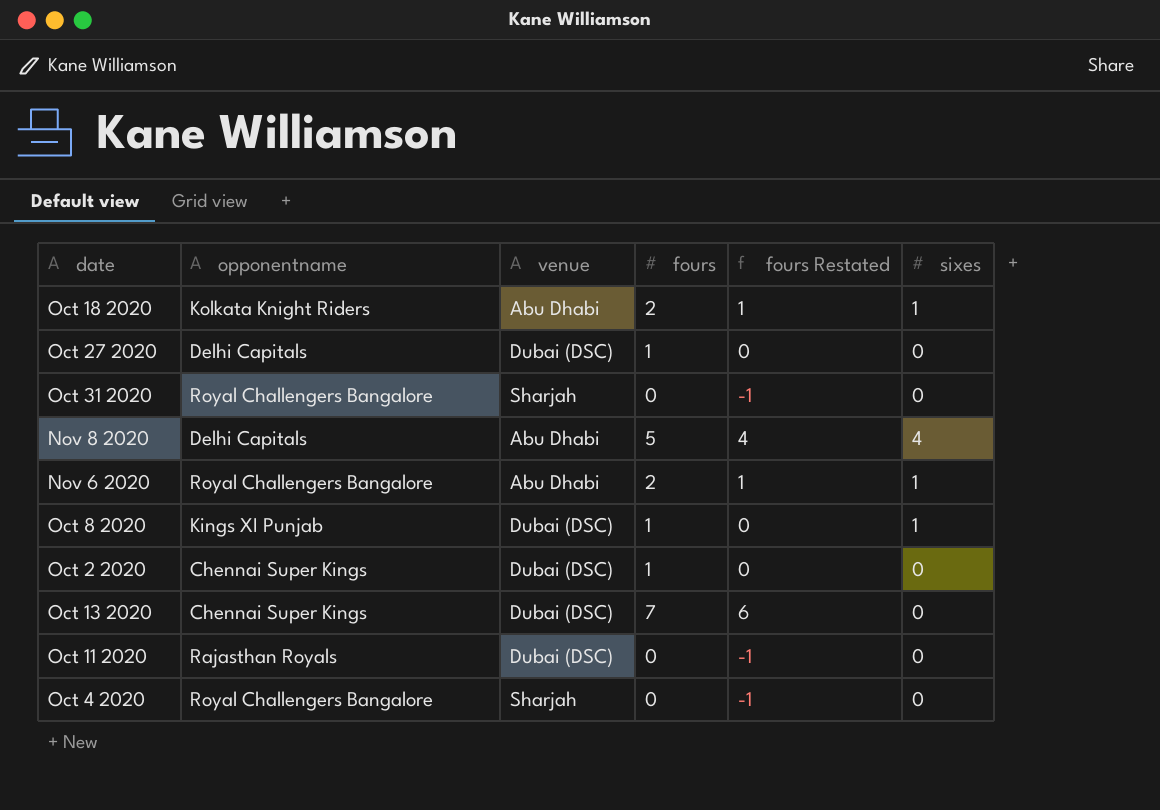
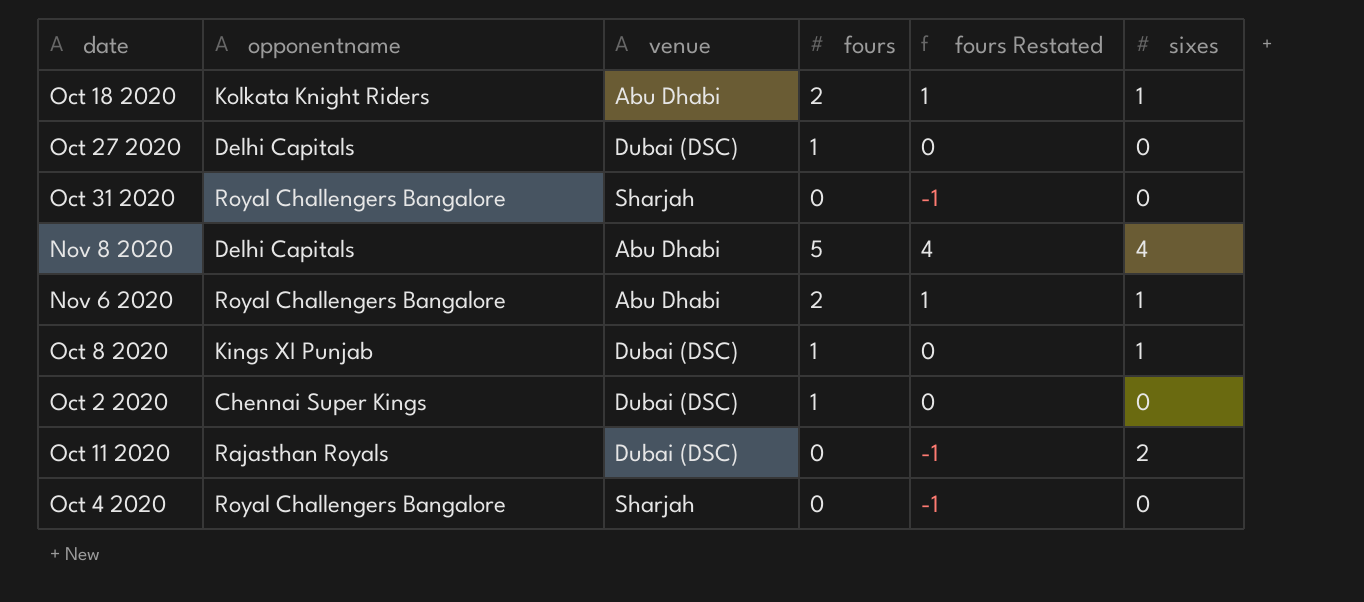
row Oct 13 2020: Chennai Super Kings | Dubai (DSC) | 7 | 6 | 0 -> none
Oct 11 2020 | sixes: 0 -> 2

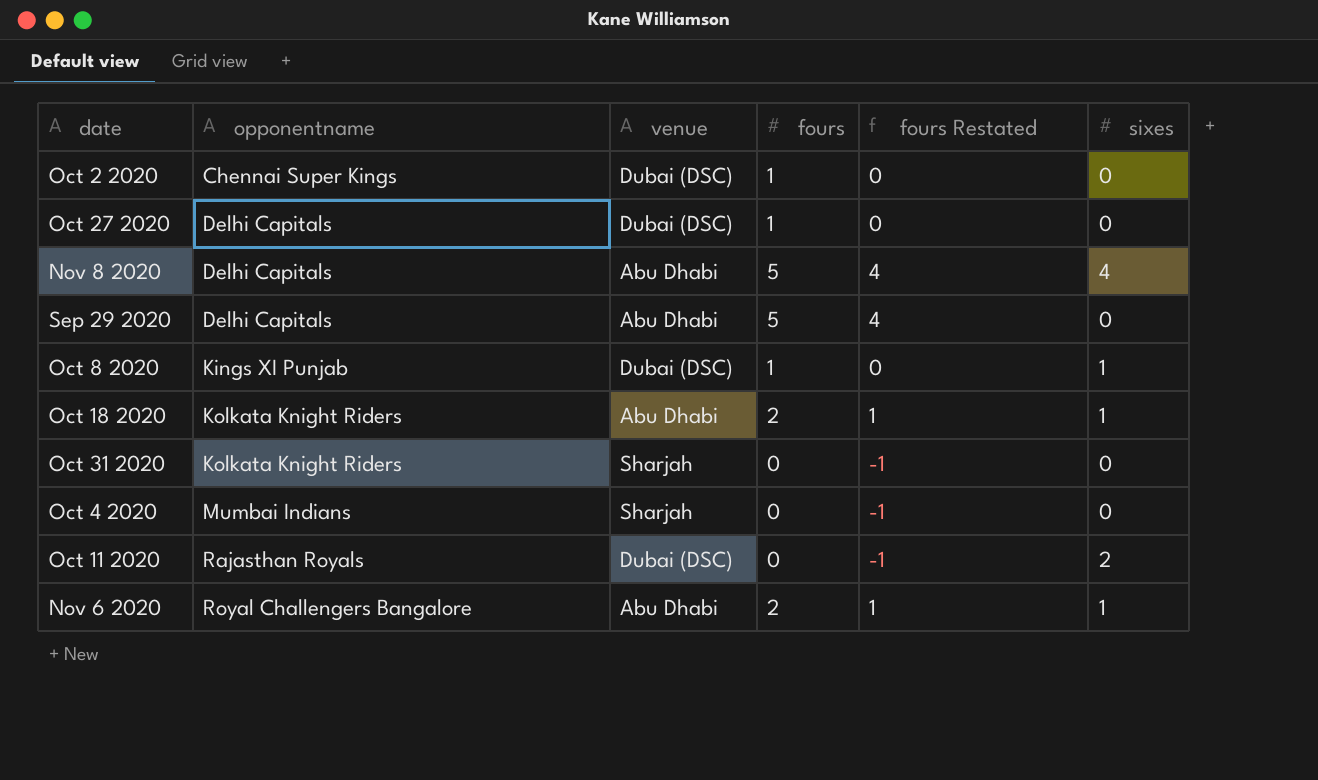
row order: none -> opponentname ascending
row Sep 29 2020: none -> Delhi Capitals | Abu Dhabi | 5 | 4 | 0
Oct 31 2020 | opponentname: Royal Challengers Bangalore -> Kolkata Knight Riders
Oct 4 2020 | opponentname: Royal Challengers Bangalore -> Mumbai Indians

